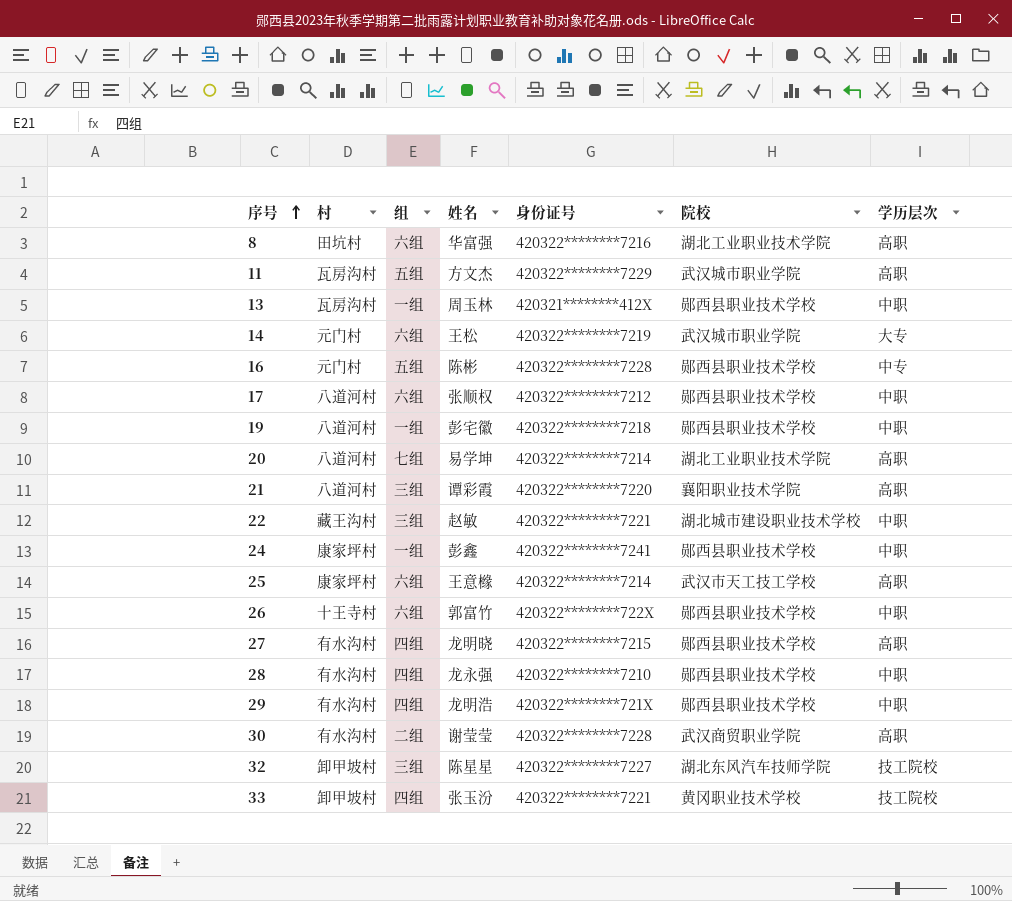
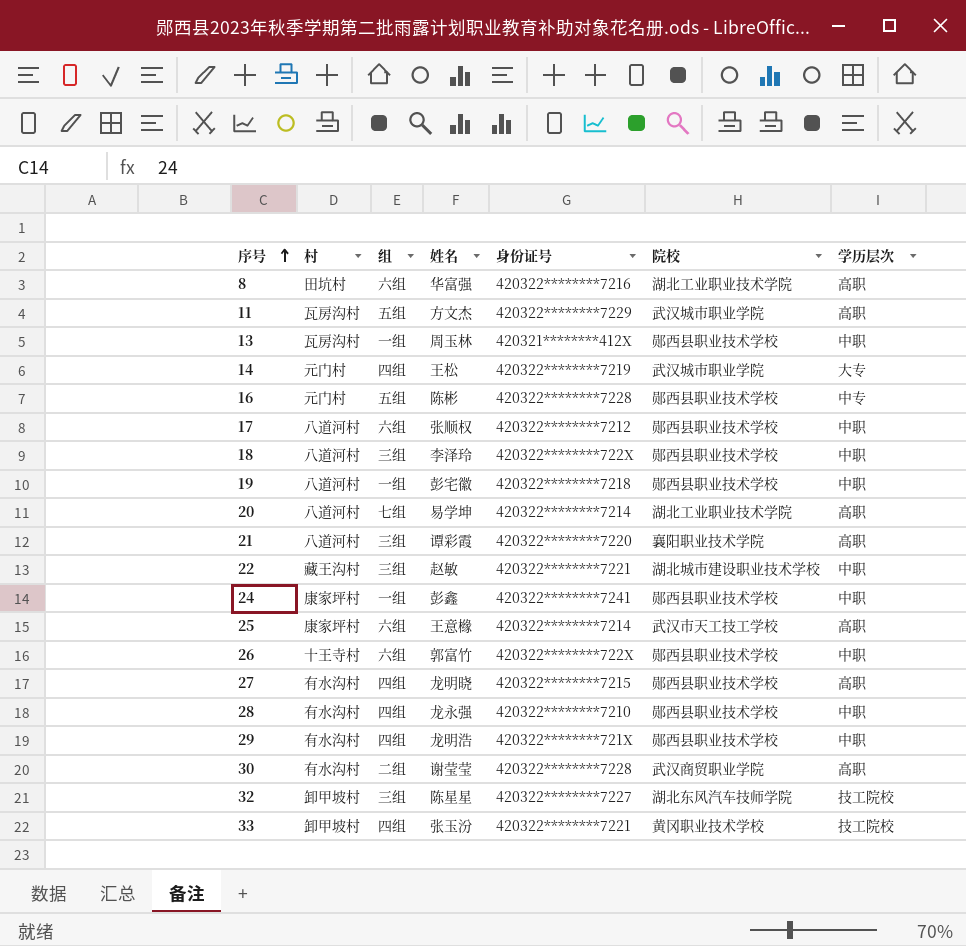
14 | 组: 六组 -> 四组
row 18: none -> 八道河村 | 三组 | 李泽玲 | 420322********722X | 郧西县职业技术学校 | 中职

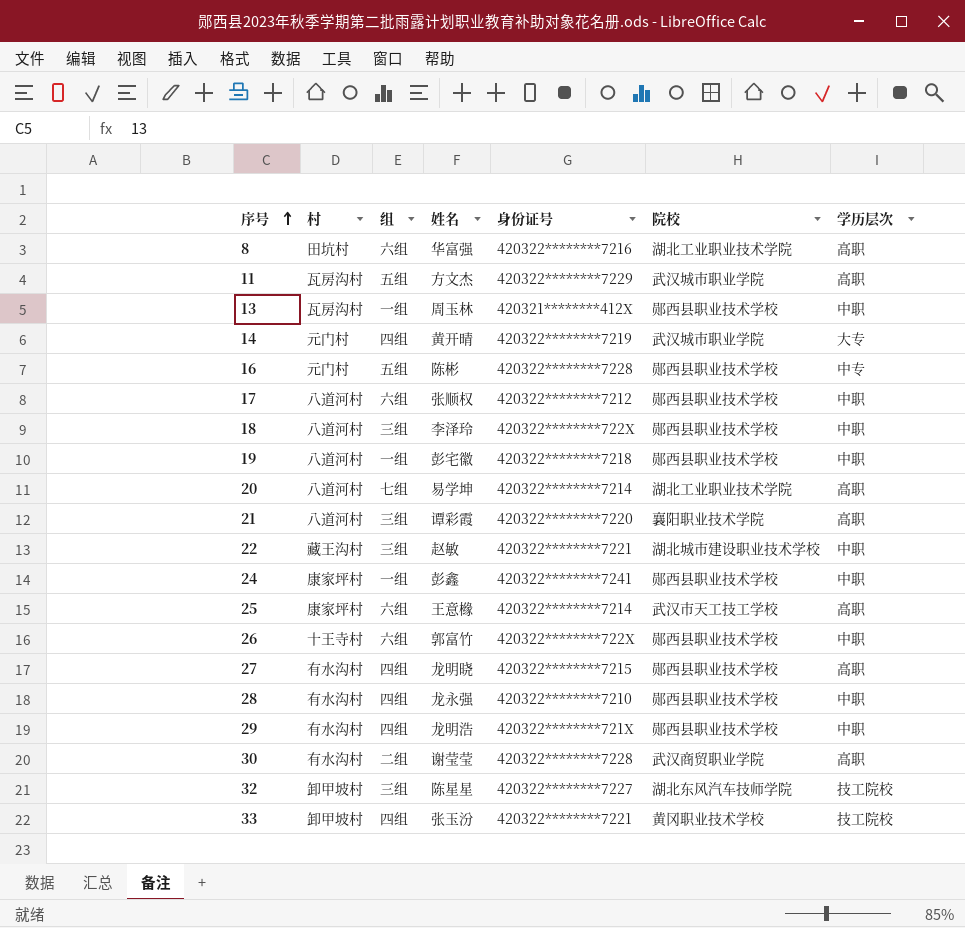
14 | 姓名: 王松 -> 黄开晴

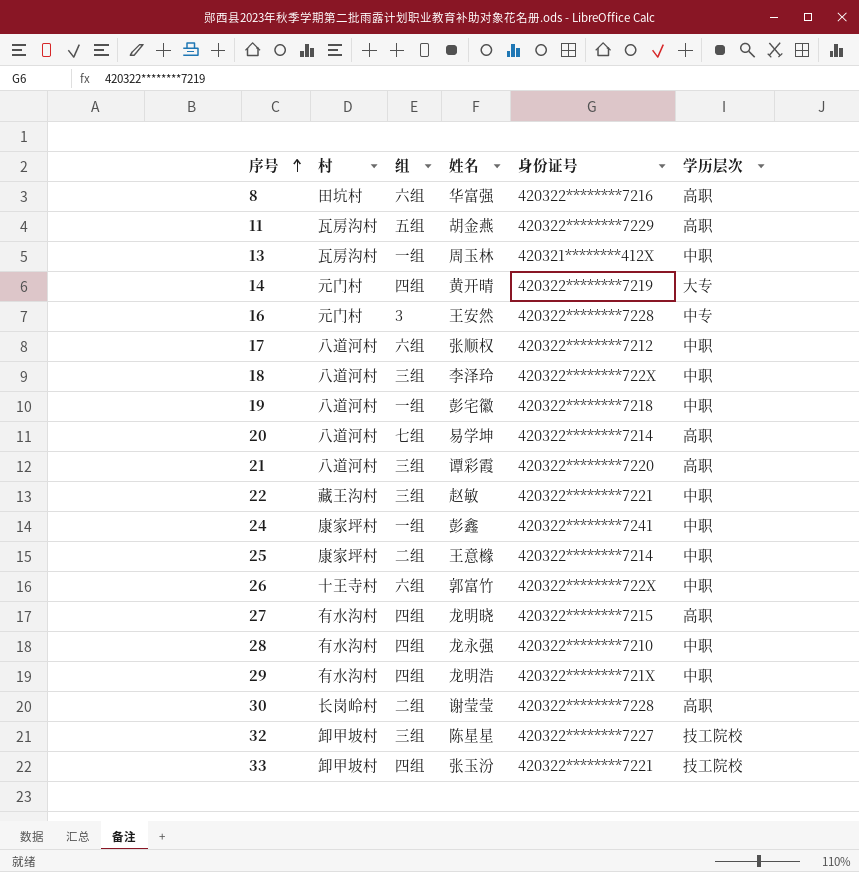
column 院校 | position: 6 -> none
11 | 姓名: 方文杰 -> 胡金燕
16 | 组: 五组 -> 3
16 | 姓名: 陈彬 -> 王安然
25 | 组: 六组 -> 二组
25 | 学历层次: 高职 -> 中职
30 | 村: 有水沟村 -> 长岗岭村

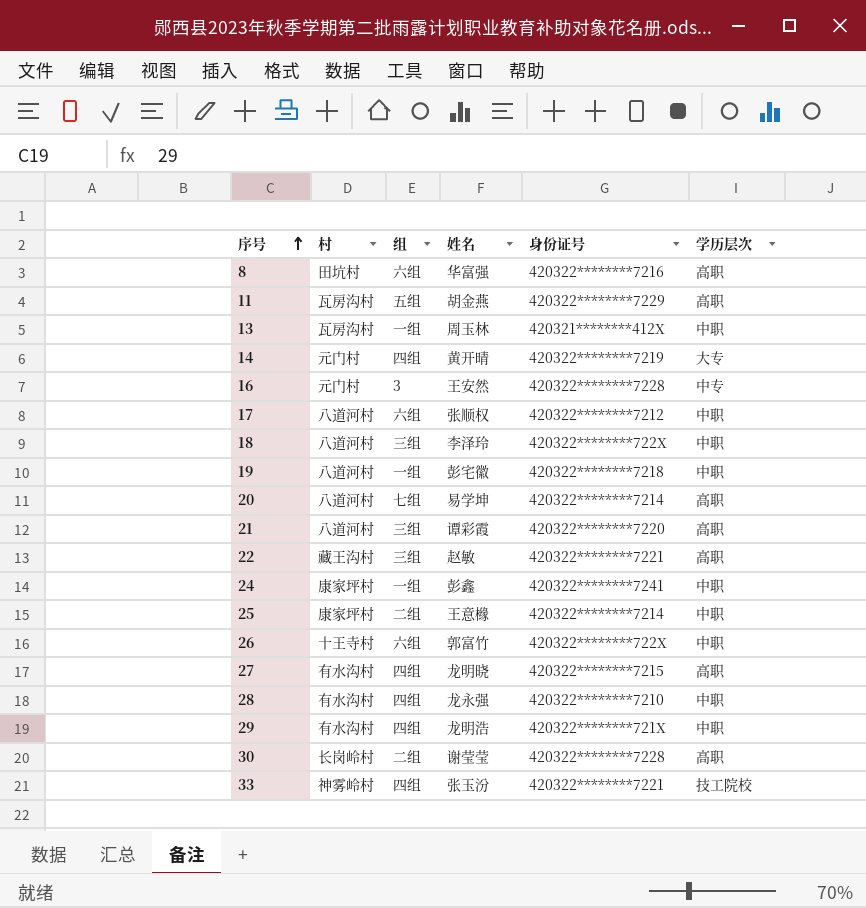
row 32: 卸甲坡村 | 三组 | 陈星星 | 420322********7227 | 技工院校 -> none
22 | 学历层次: 中职 -> 高职
33 | 村: 卸甲坡村 -> 神雾岭村

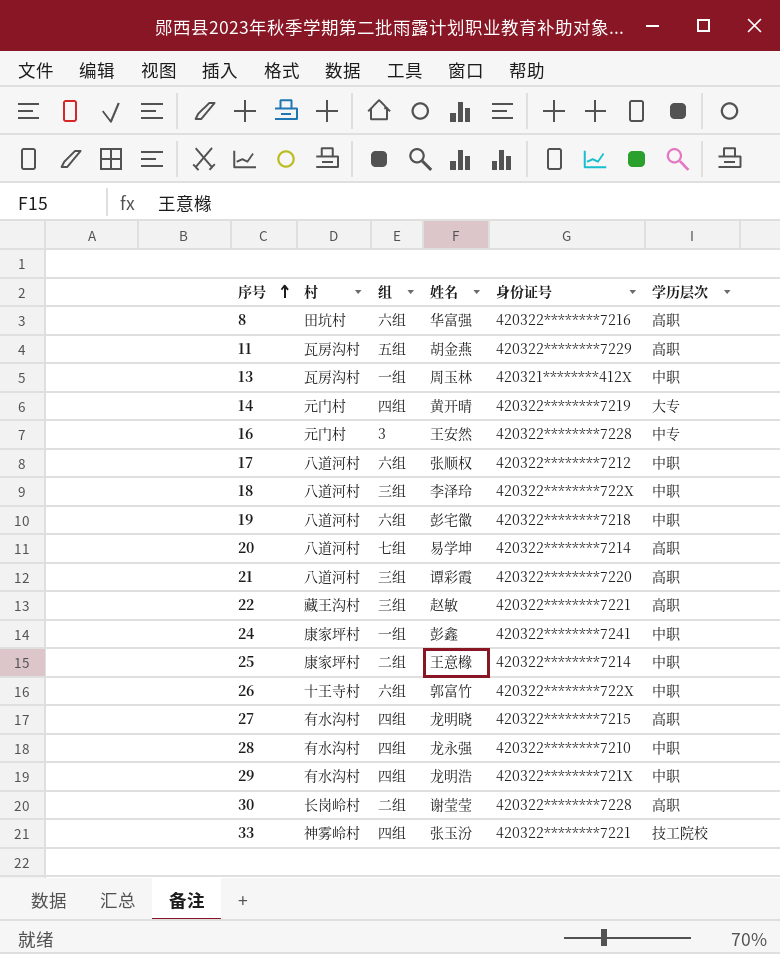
19 | 组: 一组 -> 六组

